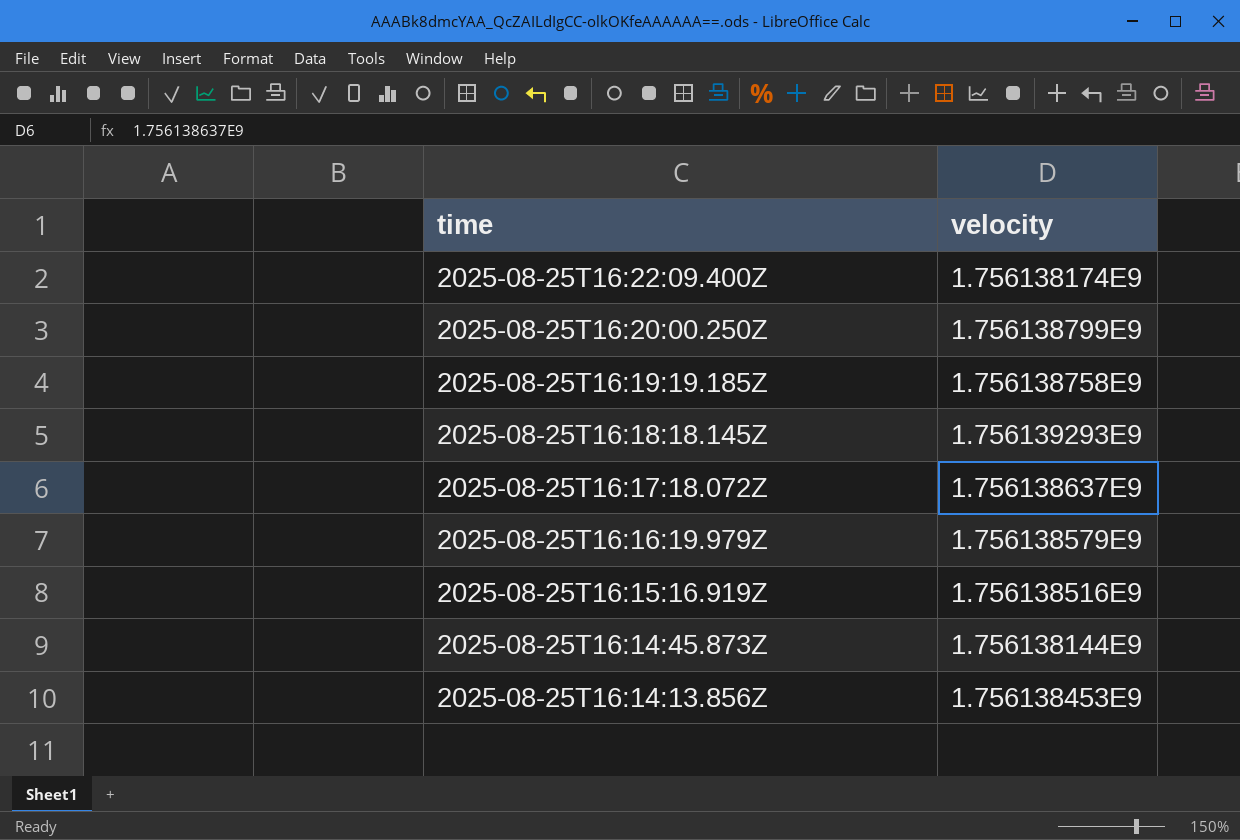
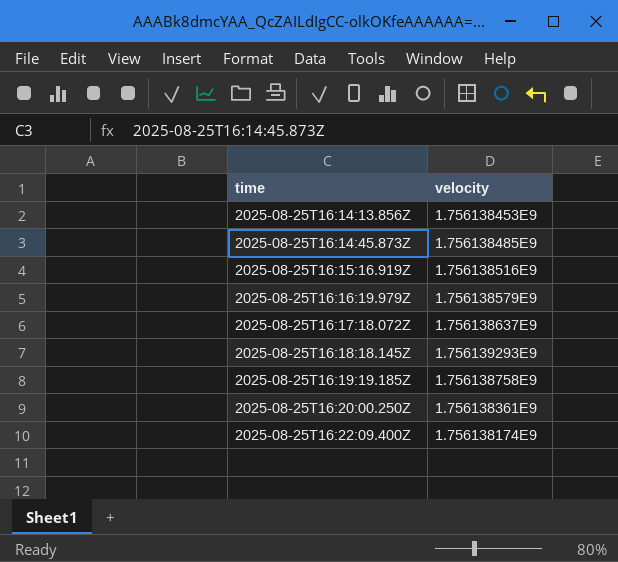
row order: time descending -> time ascending
2025-08-25T16:14:45.873Z | velocity: 1.756138144E9 -> 1.756138485E9
2025-08-25T16:20:00.250Z | velocity: 1.756138799E9 -> 1.756138361E9

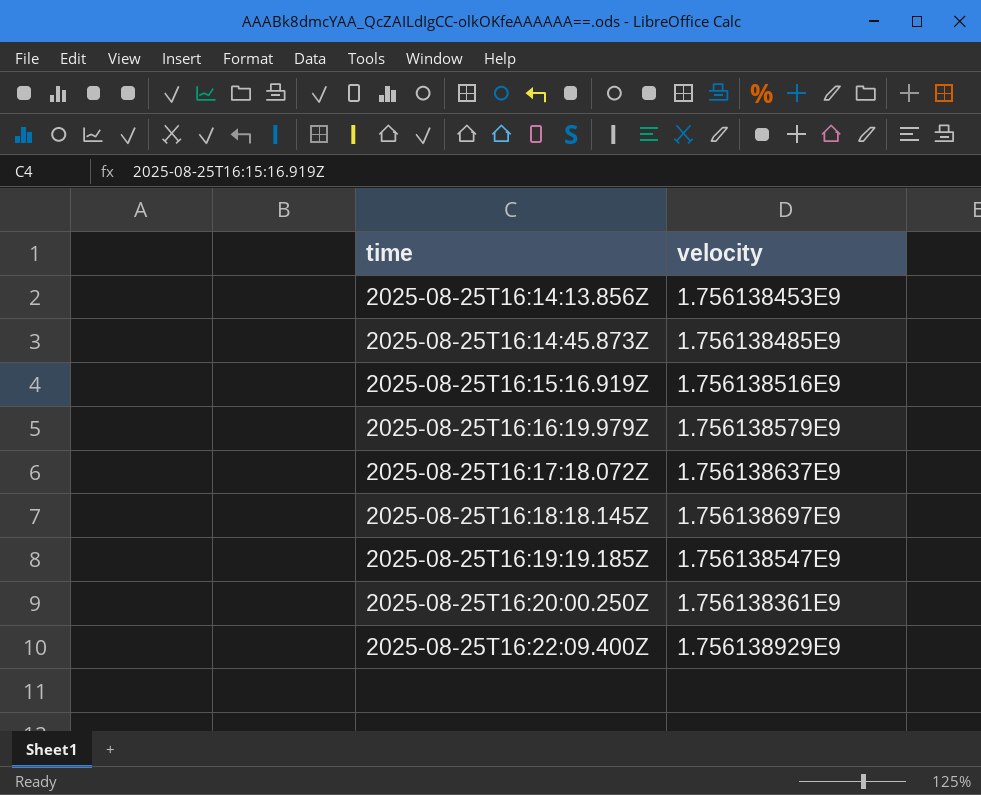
2025-08-25T16:18:18.145Z | velocity: 1.756139293E9 -> 1.756138697E9
2025-08-25T16:19:19.185Z | velocity: 1.756138758E9 -> 1.756138547E9
2025-08-25T16:22:09.400Z | velocity: 1.756138174E9 -> 1.756138929E9

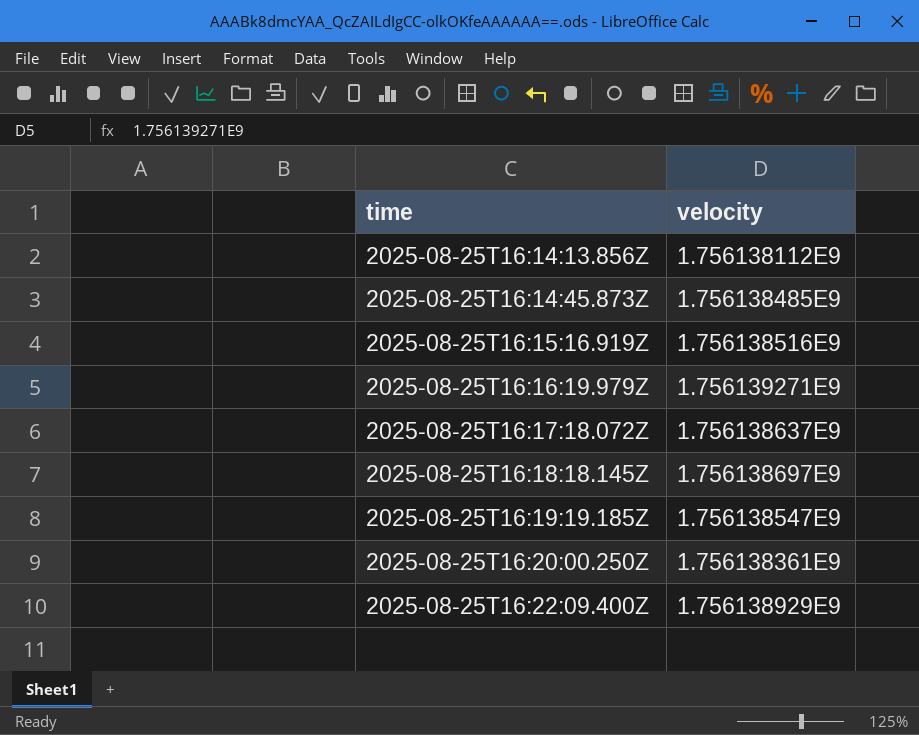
2025-08-25T16:14:13.856Z | velocity: 1.756138453E9 -> 1.756138112E9
2025-08-25T16:16:19.979Z | velocity: 1.756138579E9 -> 1.756139271E9

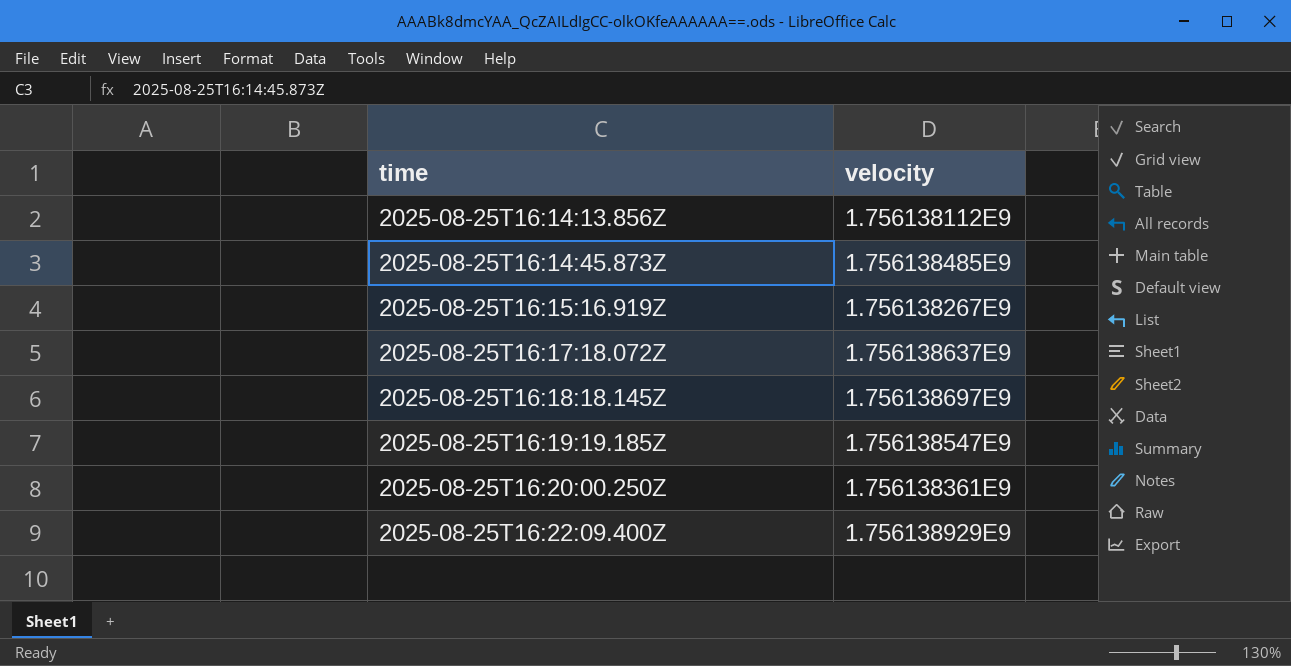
row 2025-08-25T16:16:19.979Z: 1.756139271E9 -> none
2025-08-25T16:15:16.919Z | velocity: 1.756138516E9 -> 1.756138267E9

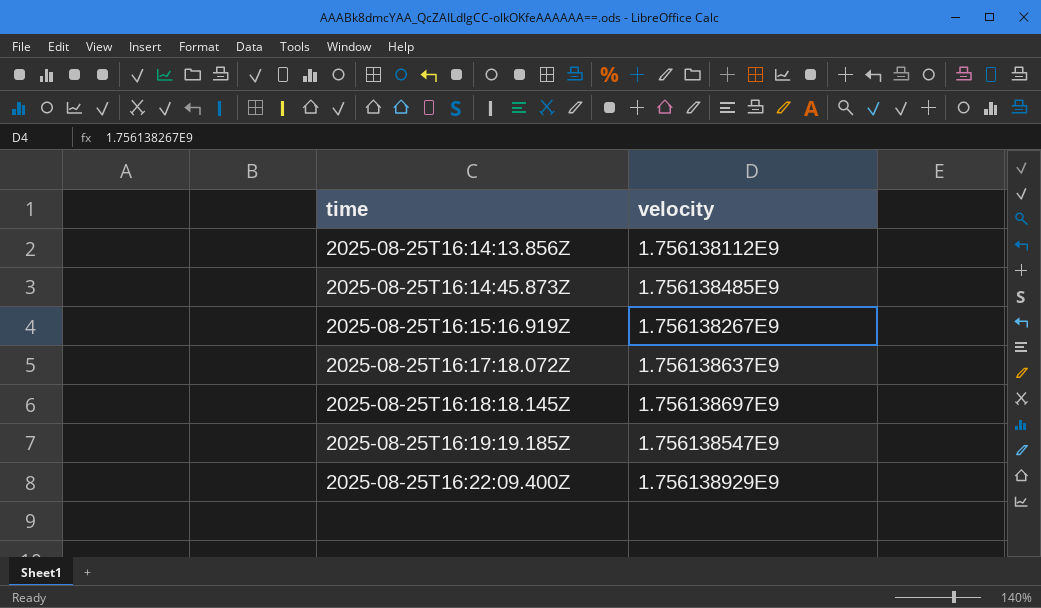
row 2025-08-25T16:20:00.250Z: 1.756138361E9 -> none

